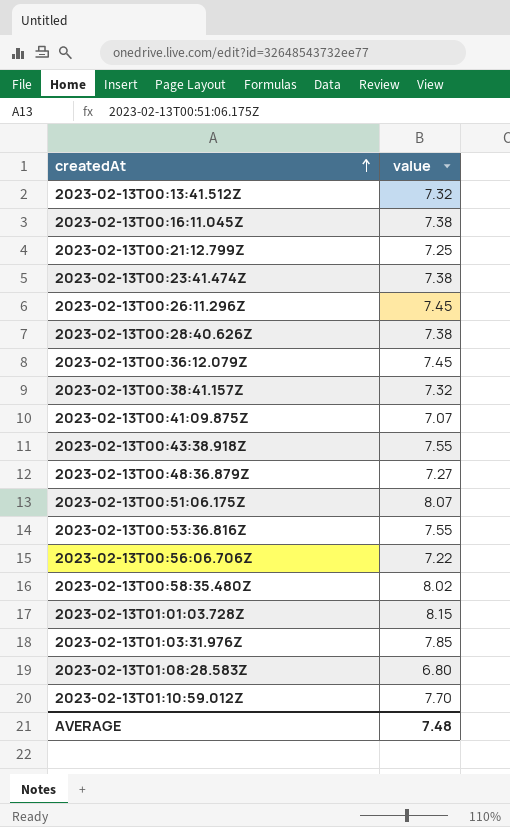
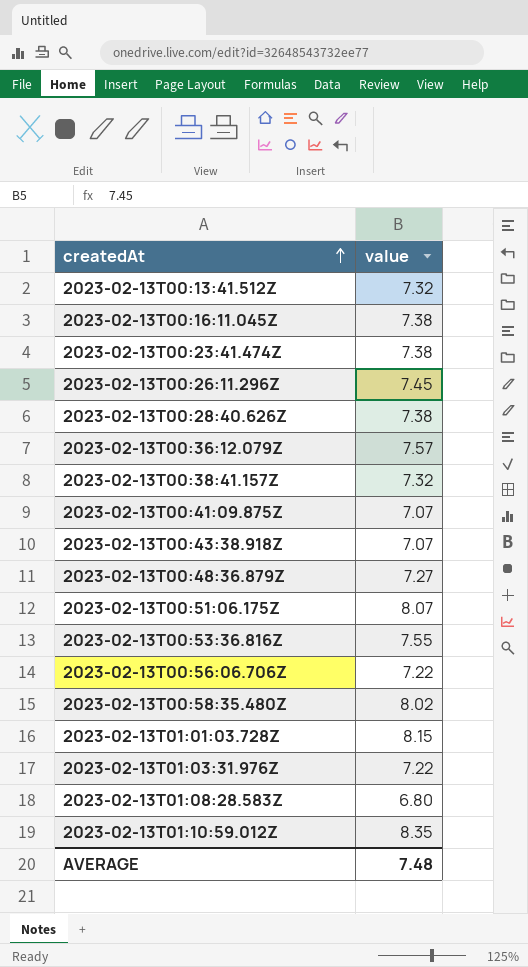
row 2023-02-13T00:21:12.799Z: 7.25 -> none
2023-02-13T00:36:12.079Z | value: 7.45 -> 7.57
2023-02-13T00:43:38.918Z | value: 7.55 -> 7.07
2023-02-13T01:03:31.976Z | value: 7.85 -> 7.22
2023-02-13T01:10:59.012Z | value: 7.70 -> 8.35

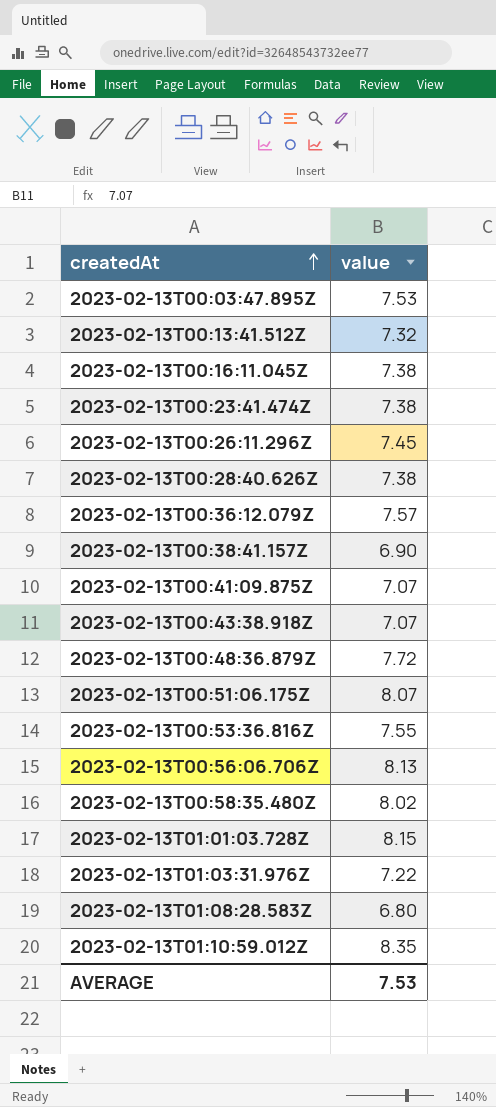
row 2023-02-13T00:03:47.895Z: none -> 7.53
2023-02-13T00:38:41.157Z | value: 7.32 -> 6.90
2023-02-13T00:48:36.879Z | value: 7.27 -> 7.72
2023-02-13T00:56:06.706Z | value: 7.22 -> 8.13
AVERAGE | value: 7.48 -> 7.53

